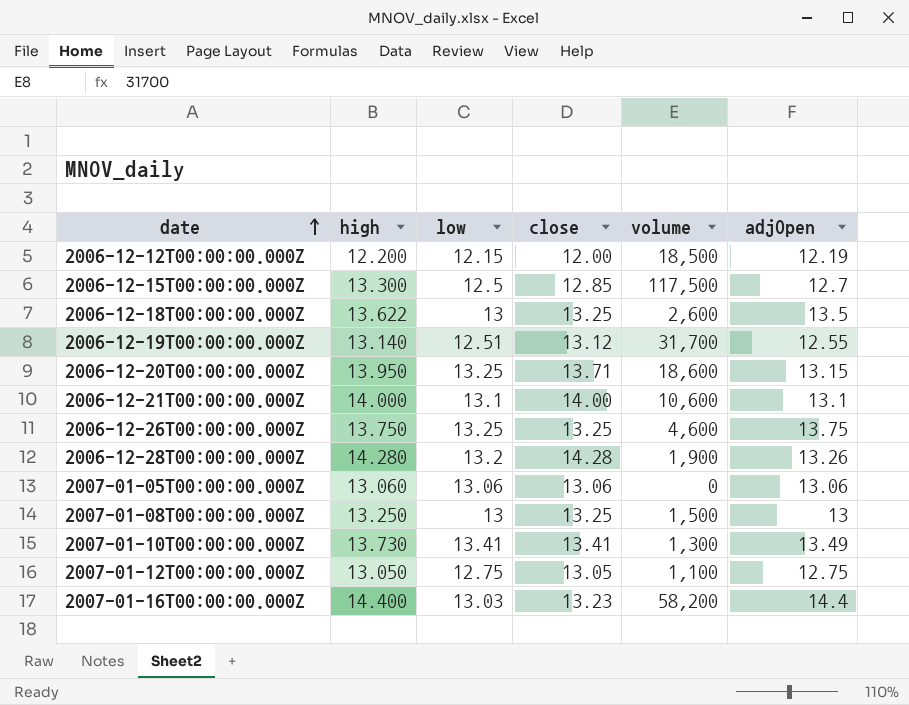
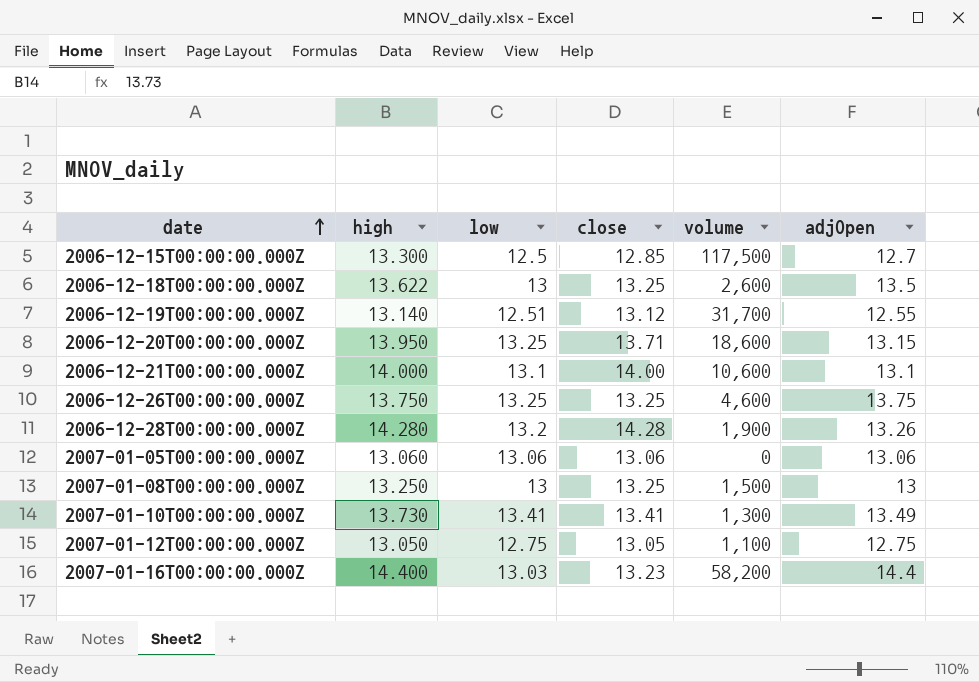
row 2006-12-12T00:00:00.000Z: 12.200 | 12.15 | 12.00 | 18,500 | 12.19 -> none

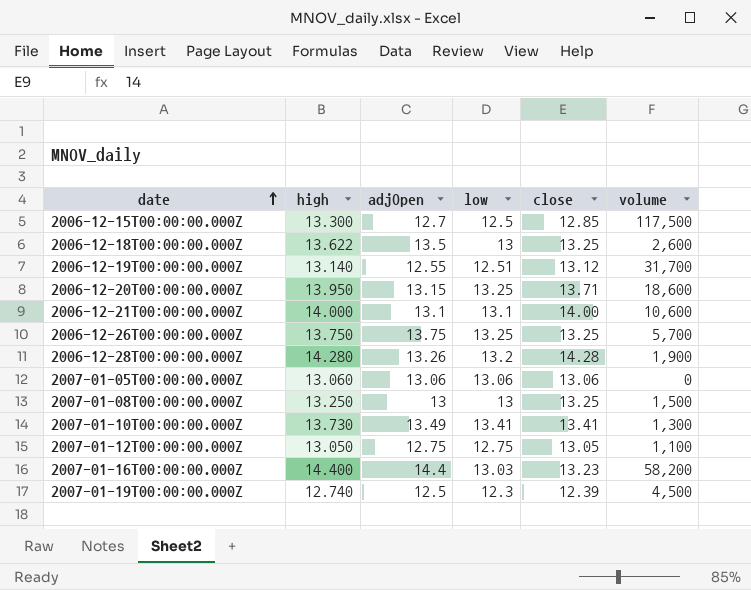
column adjOpen | position: 6 -> 3
2006-12-26T00:00:00.000Z | volume: 4,600 -> 5,700
row 2007-01-19T00:00:00.000Z: none -> 12.740 | 12.5 | 12.3 | 12.39 | 4,500

